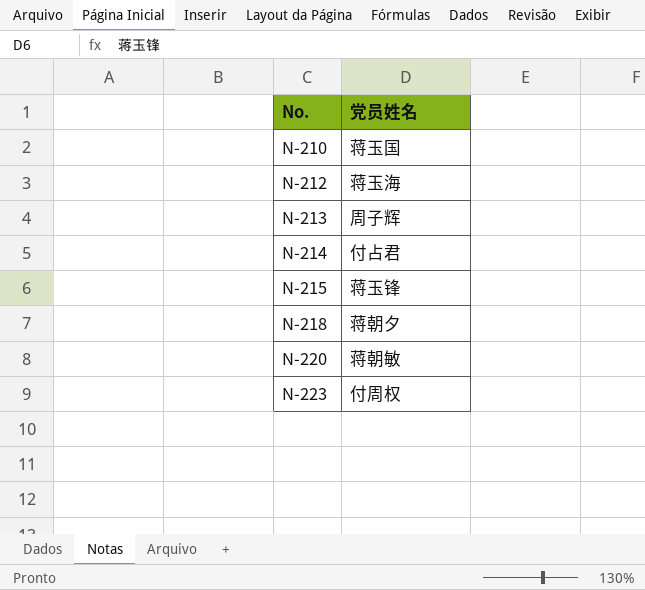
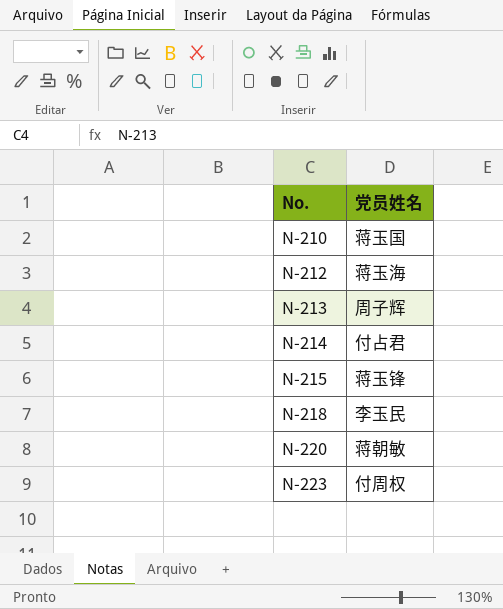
N-218 | 党员姓名: 蒋朝夕 -> 李玉民

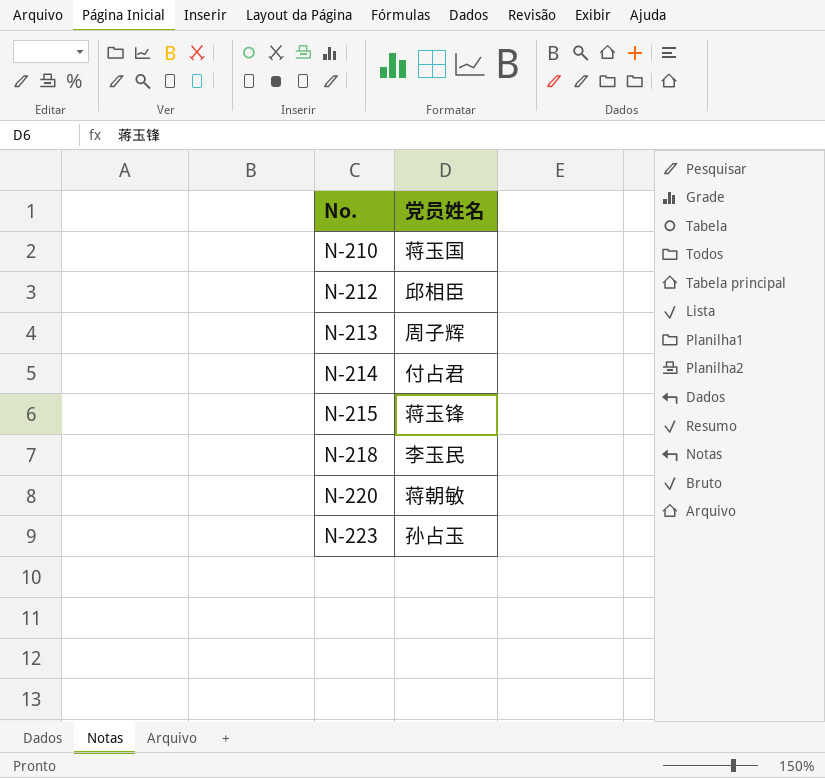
N-212 | 党员姓名: 蒋玉海 -> 邱相臣
N-223 | 党员姓名: 付周权 -> 孙占玉

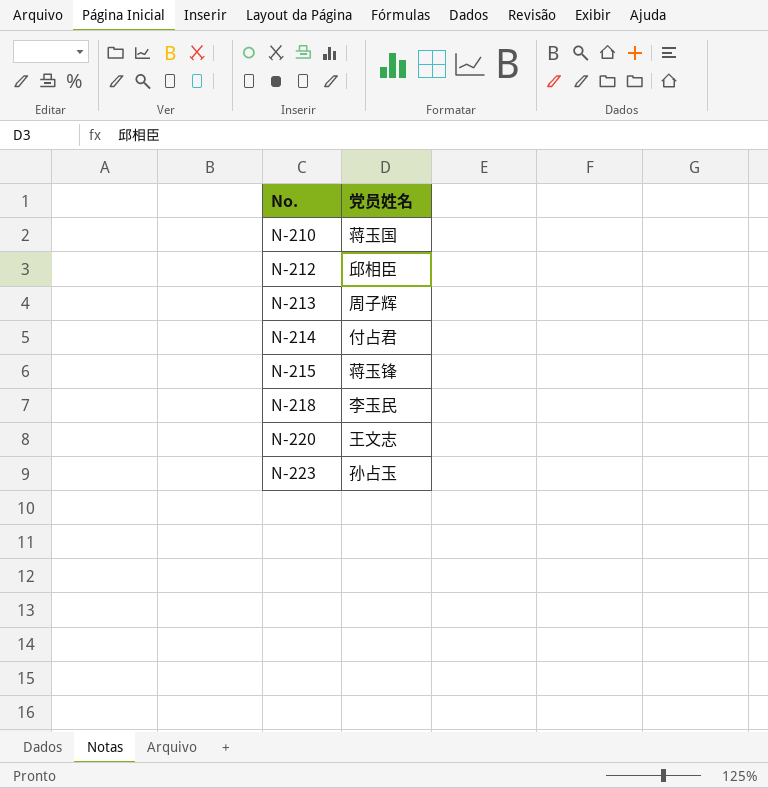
N-220 | 党员姓名: 蒋朝敏 -> 王文志

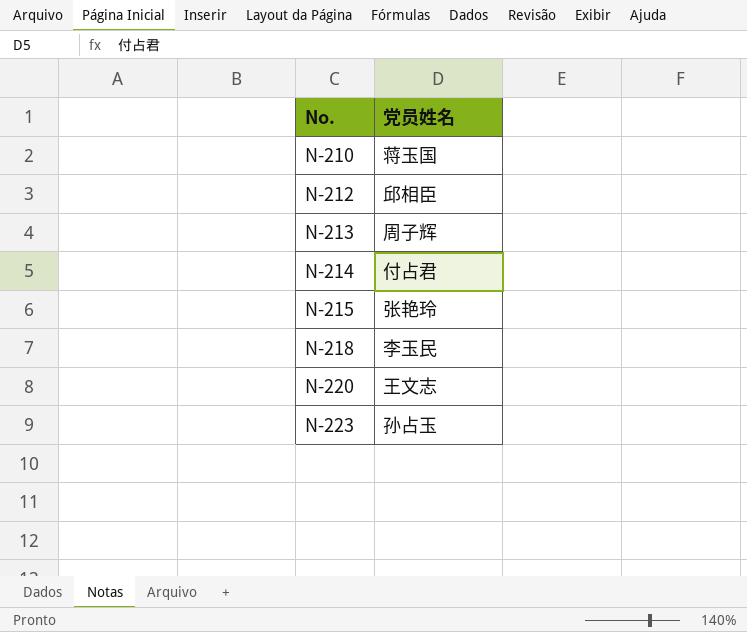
N-215 | 党员姓名: 蒋玉锋 -> 张艳玲

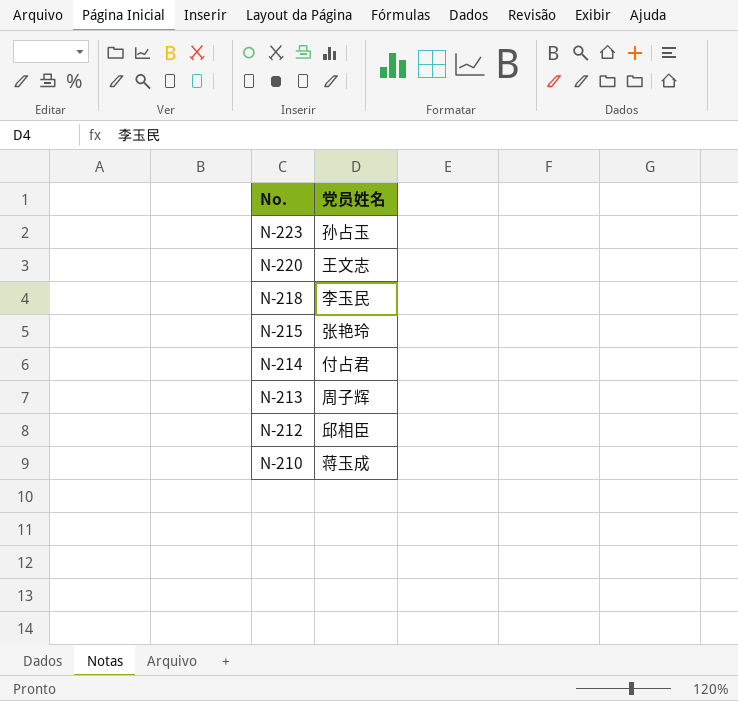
row order: No. ascending -> No. descending
N-210 | 党员姓名: 蒋玉国 -> 蒋玉成

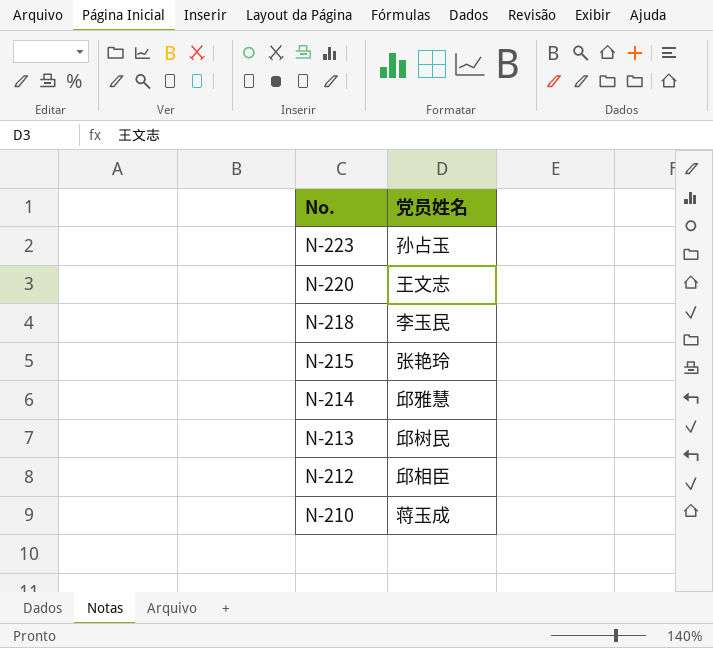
N-214 | 党员姓名: 付占君 -> 邱雅慧
N-213 | 党员姓名: 周子辉 -> 邱树民

